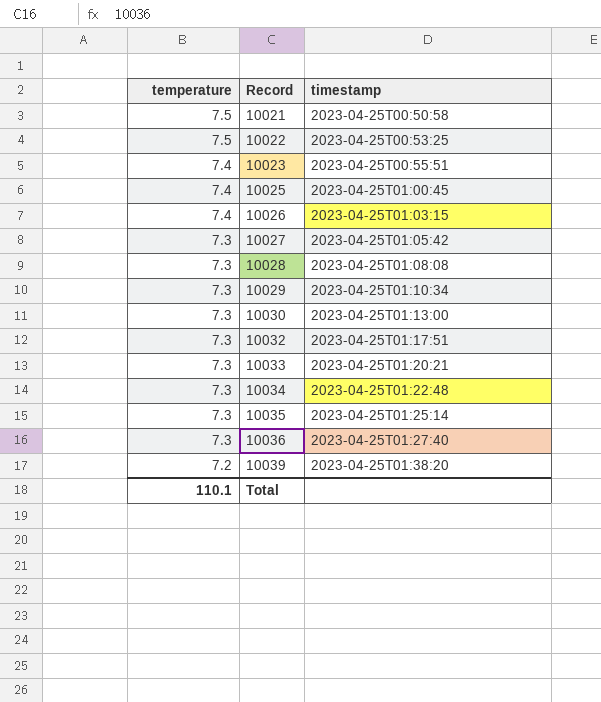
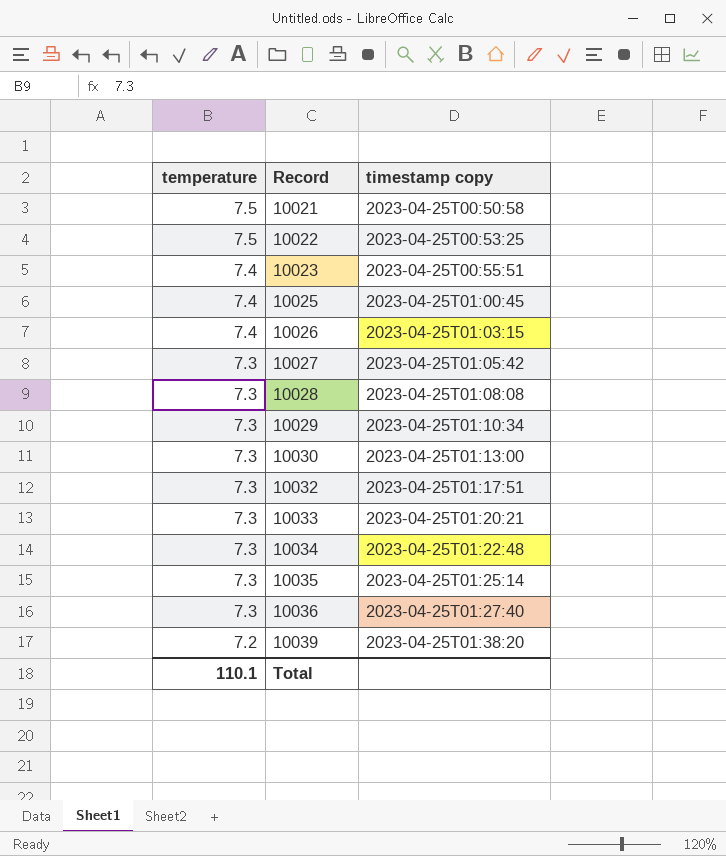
column name: timestamp -> timestamp copy

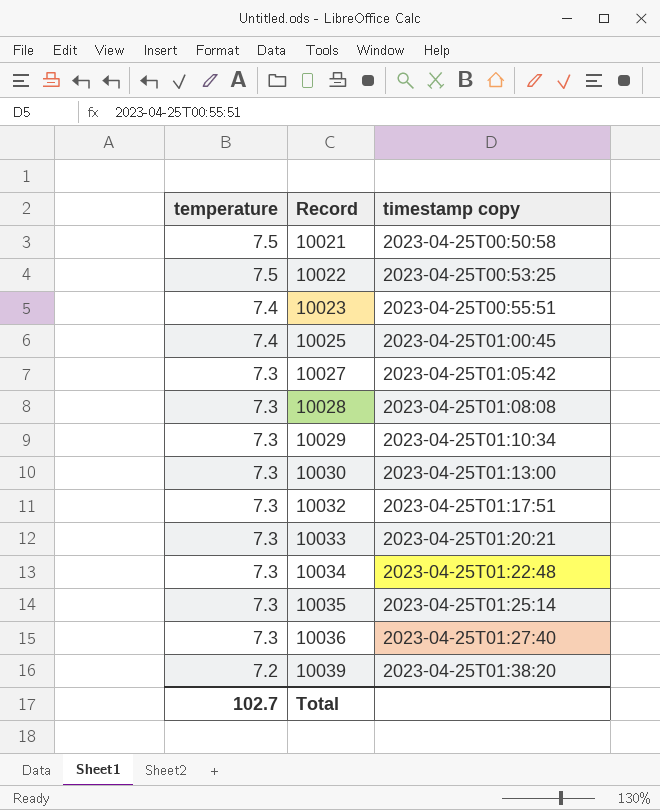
row 10026: 7.4 | 2023-04-25T01:03:15 -> none
Total | temperature: 110.1 -> 102.7

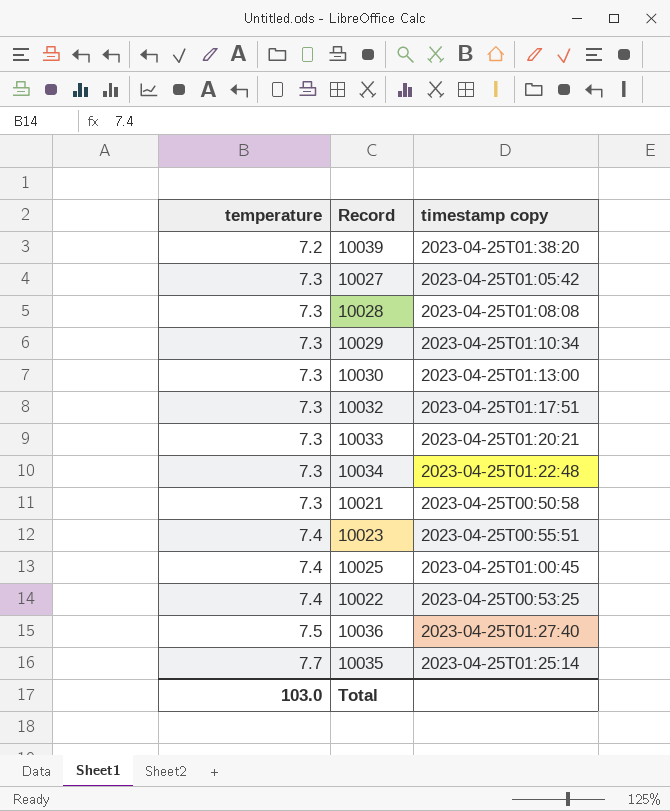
row order: temperature descending -> temperature ascending
10021 | temperature: 7.5 -> 7.3
10022 | temperature: 7.5 -> 7.4
10036 | temperature: 7.3 -> 7.5
10035 | temperature: 7.3 -> 7.7
Total | temperature: 102.7 -> 103.0

